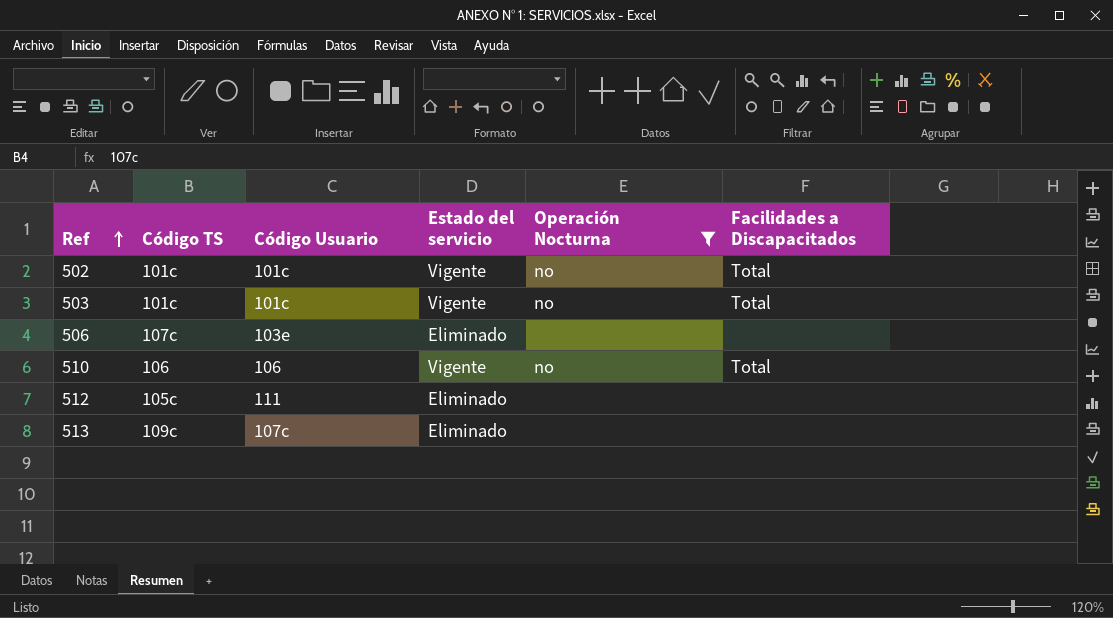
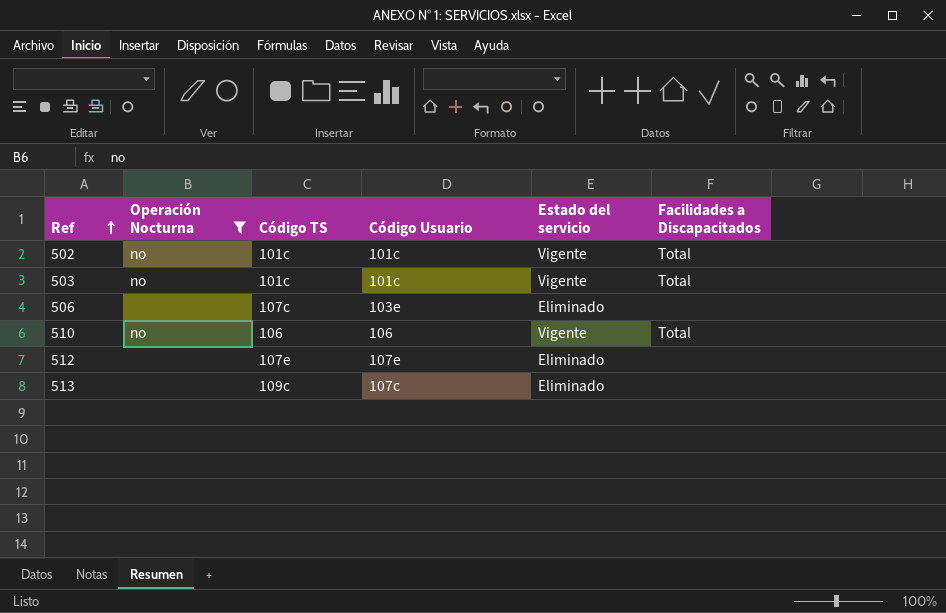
column Operación Nocturna | position: 5 -> 2
512 | Código TS: 105c -> 107e
512 | Código Usuario: 111 -> 107e

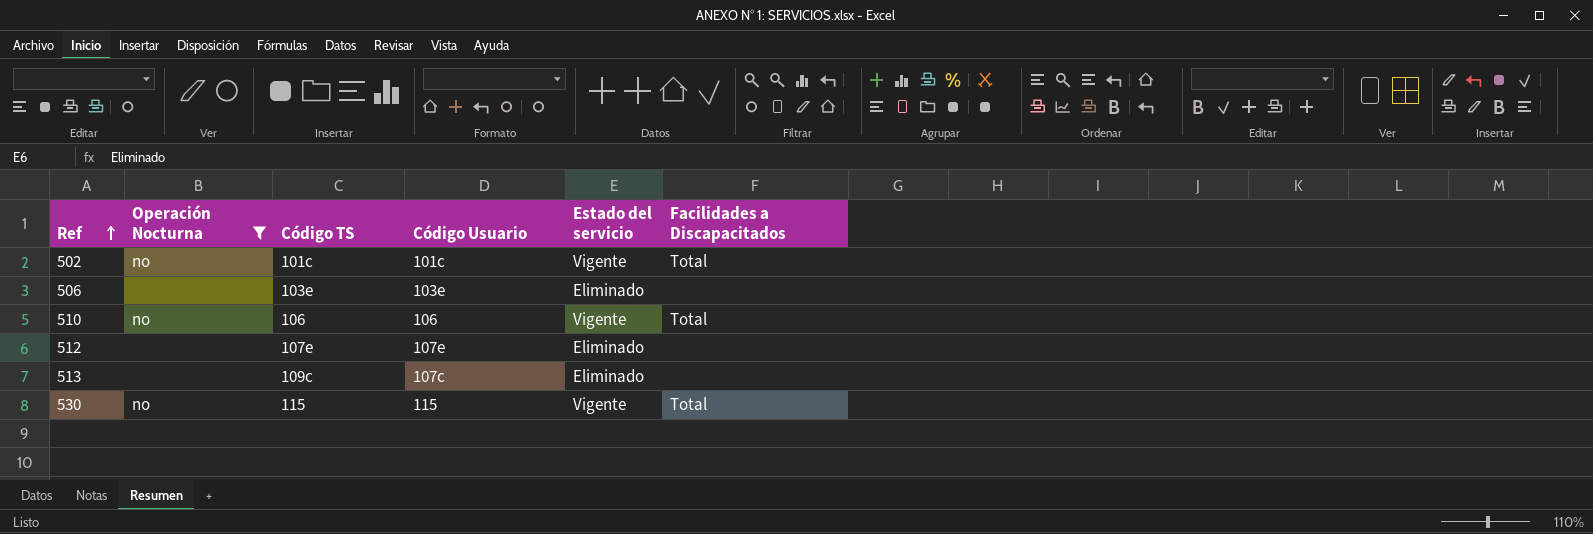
row 503: no | 101c | 101c | Vigente | Total -> none
506 | Código TS: 107c -> 103e
row 530: none -> no | 115 | 115 | Vigente | Total

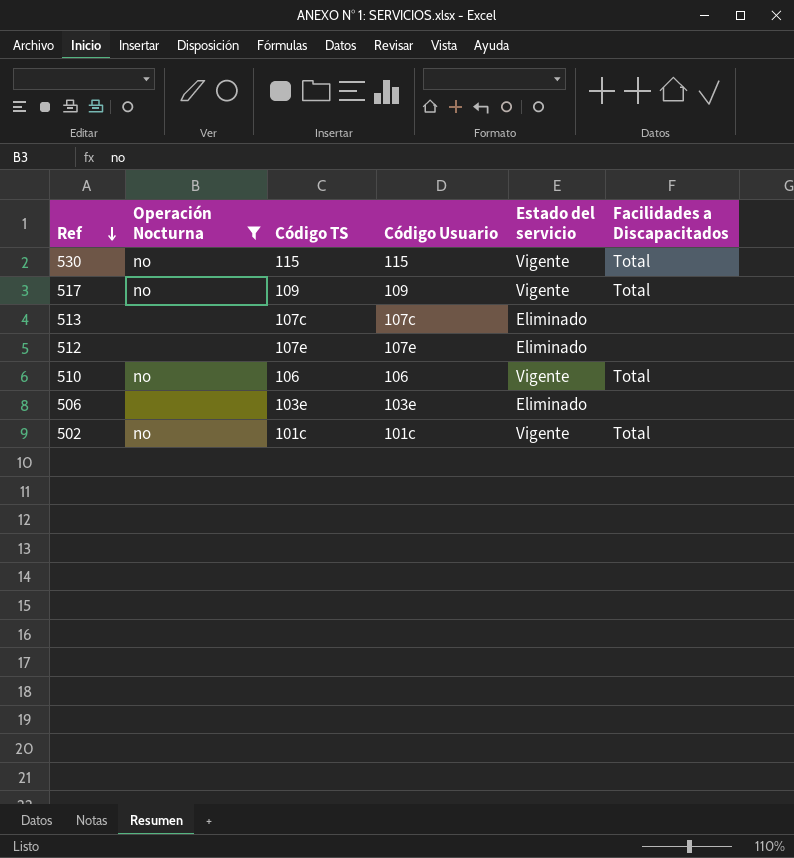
row order: Ref ascending -> Ref descending
row 517: none -> no | 109 | 109 | Vigente | Total
513 | Código TS: 109c -> 107c

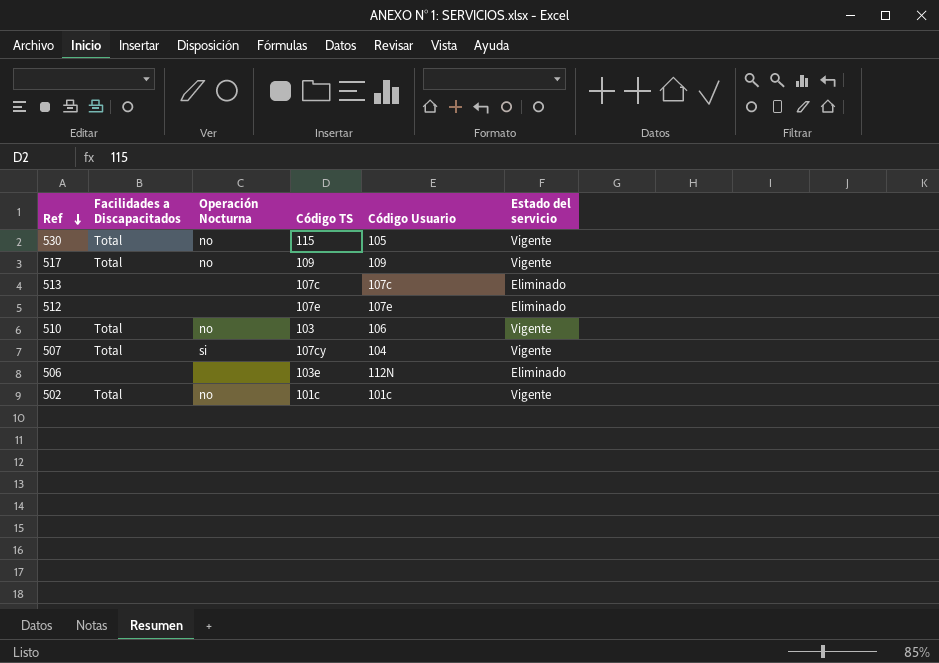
filter: Operación Nocturna != si -> none
column Facilidades a Discapacitados | position: 6 -> 2
530 | Código Usuario: 115 -> 105
510 | Código TS: 106 -> 103
506 | Código Usuario: 103e -> 112N

